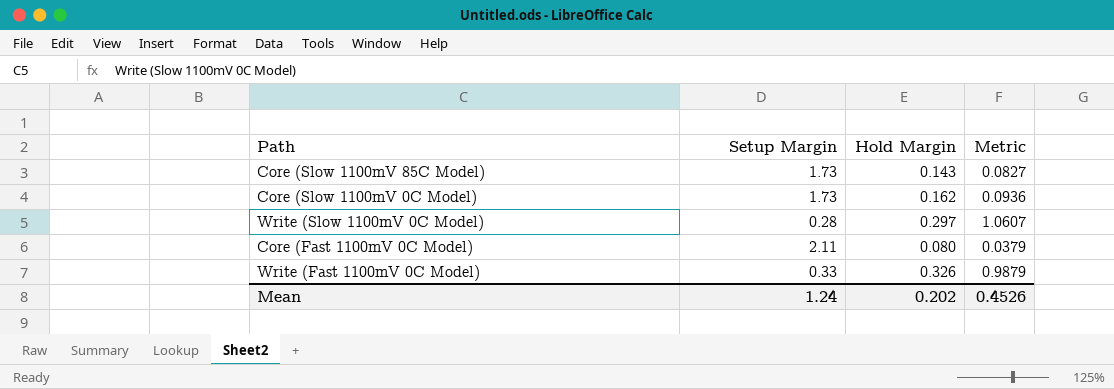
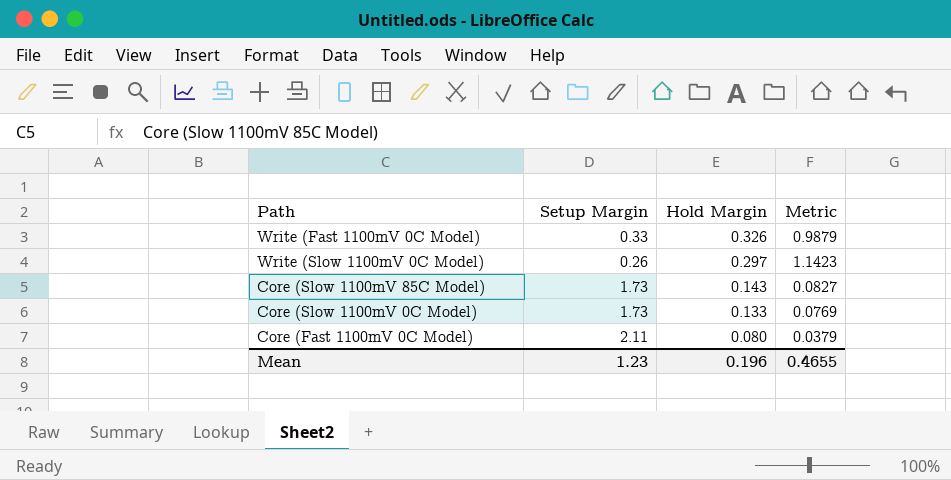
row order: none -> Hold Margin descending
Write (Slow 1100mV 0C Model) | Setup Margin: 0.28 -> 0.26
Write (Slow 1100mV 0C Model) | Metric: 1.0607 -> 1.1423
Core (Slow 1100mV 0C Model) | Hold Margin: 0.162 -> 0.133
Core (Slow 1100mV 0C Model) | Metric: 0.0936 -> 0.0769
Mean | Setup Margin: 1.24 -> 1.23
Mean | Hold Margin: 0.202 -> 0.196
Mean | Metric: 0.4526 -> 0.4655

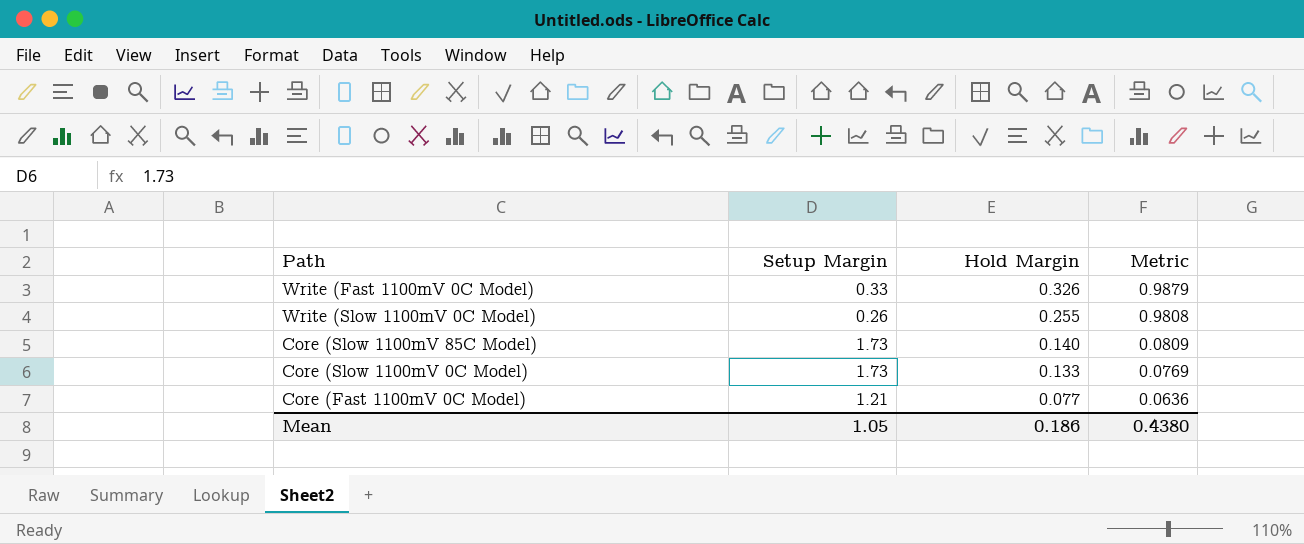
Write (Slow 1100mV 0C Model) | Hold Margin: 0.297 -> 0.255
Write (Slow 1100mV 0C Model) | Metric: 1.1423 -> 0.9808
Core (Slow 1100mV 85C Model) | Hold Margin: 0.143 -> 0.140
Core (Slow 1100mV 85C Model) | Metric: 0.0827 -> 0.0809
Core (Fast 1100mV 0C Model) | Setup Margin: 2.11 -> 1.21
Core (Fast 1100mV 0C Model) | Hold Margin: 0.080 -> 0.077
Core (Fast 1100mV 0C Model) | Metric: 0.0379 -> 0.0636
Mean | Setup Margin: 1.23 -> 1.05
Mean | Hold Margin: 0.196 -> 0.186
Mean | Metric: 0.4655 -> 0.4380

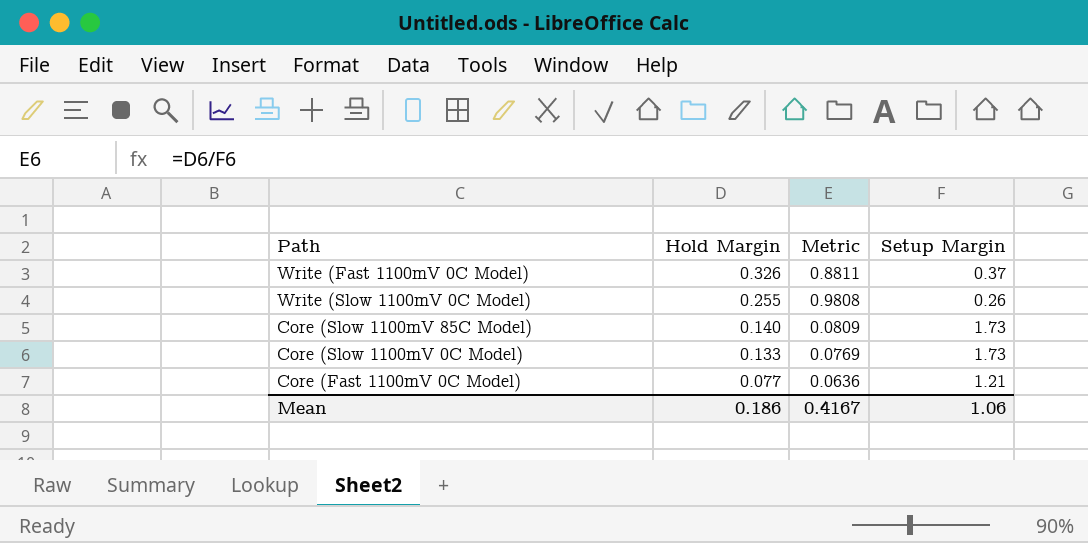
column Setup Margin | position: 2 -> 4
Write (Fast 1100mV 0C Model) | Metric: 0.9879 -> 0.8811
Write (Fast 1100mV 0C Model) | Setup Margin: 0.33 -> 0.37
Mean | Metric: 0.4380 -> 0.4167
Mean | Setup Margin: 1.05 -> 1.06

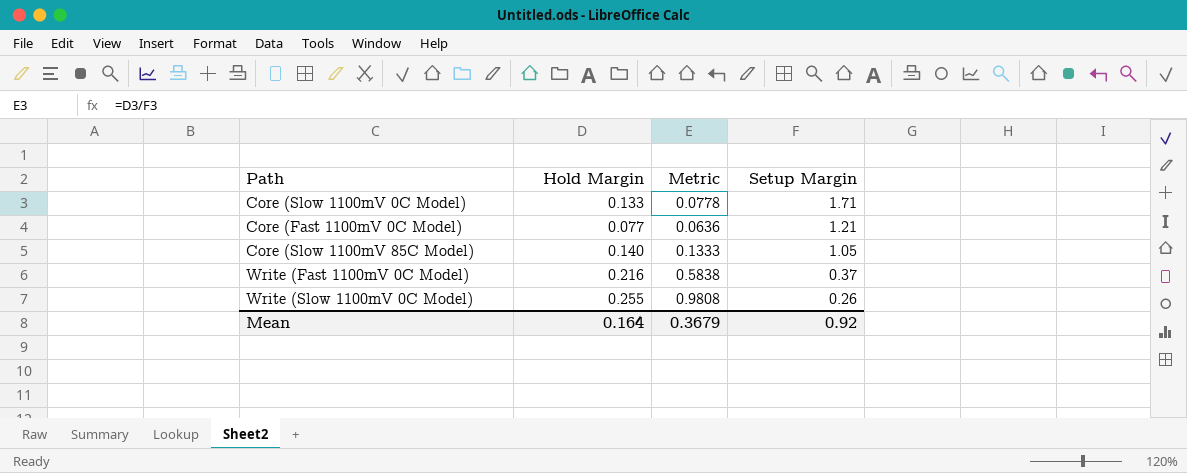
row order: Hold Margin descending -> Setup Margin descending
Core (Slow 1100mV 0C Model) | Metric: 0.0769 -> 0.0778
Core (Slow 1100mV 0C Model) | Setup Margin: 1.73 -> 1.71
Core (Slow 1100mV 85C Model) | Metric: 0.0809 -> 0.1333
Core (Slow 1100mV 85C Model) | Setup Margin: 1.73 -> 1.05
Write (Fast 1100mV 0C Model) | Hold Margin: 0.326 -> 0.216
Write (Fast 1100mV 0C Model) | Metric: 0.8811 -> 0.5838
Mean | Hold Margin: 0.186 -> 0.164
Mean | Metric: 0.4167 -> 0.3679
Mean | Setup Margin: 1.06 -> 0.92

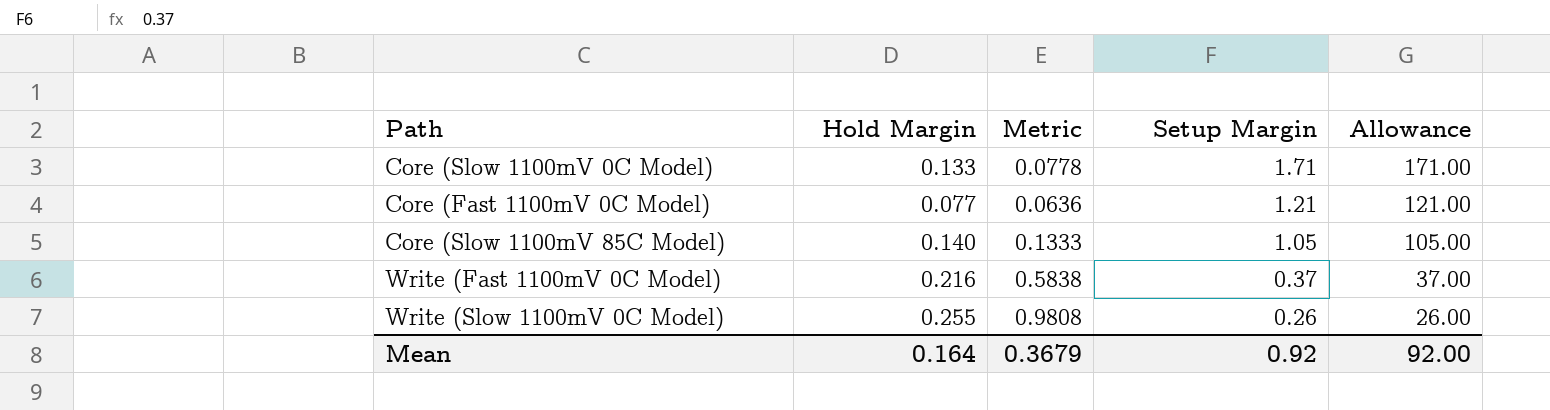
column Allowance | formula: none -> [Setup Margin] * 100

